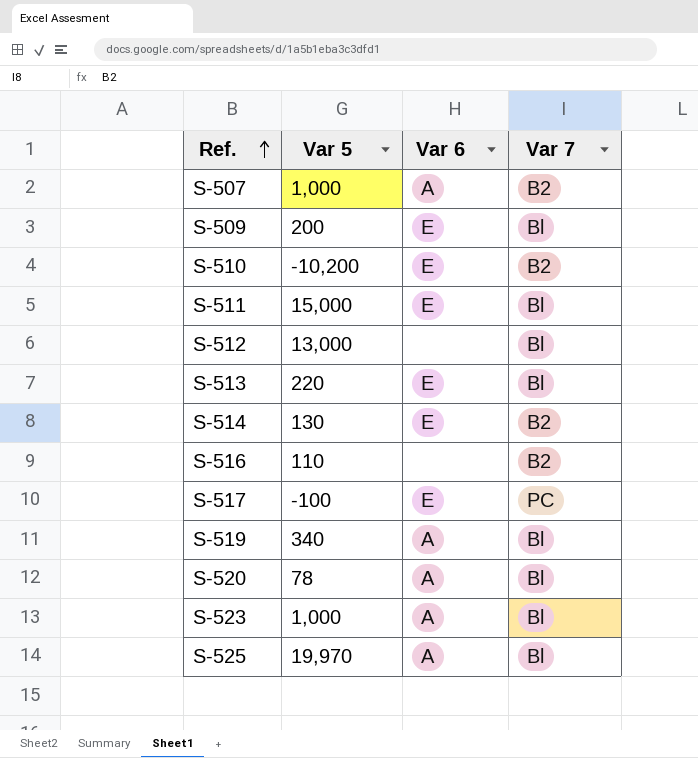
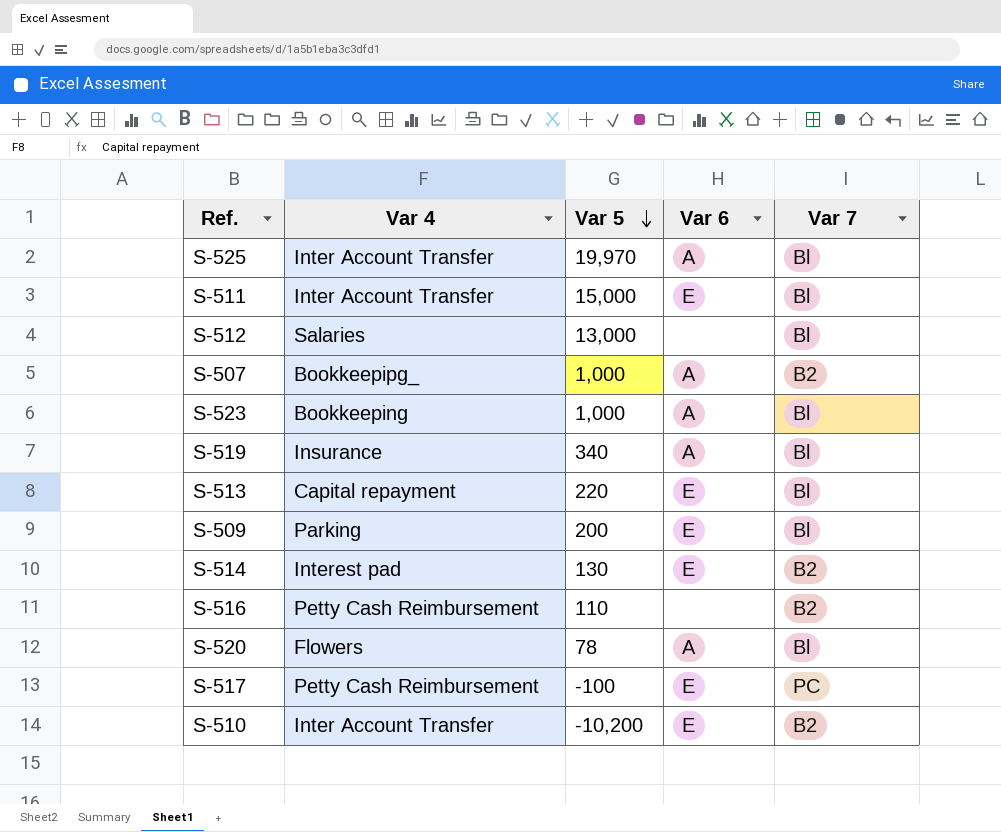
row order: Ref. ascending -> Var 5 descending
column Var 4 | position: none -> 2

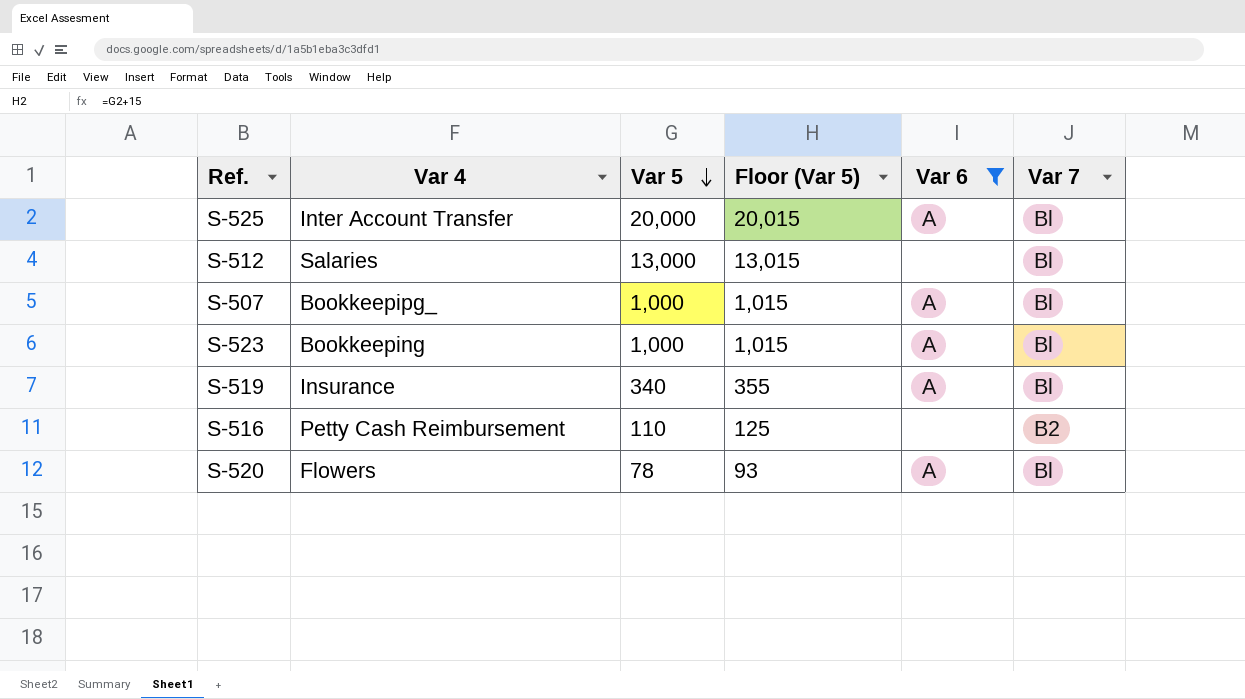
filter: none -> Var 6 != E
column Floor (Var 5) | formula: none -> [Var 5] + 15
S-525 | Var 5: 19,970 -> 20,000
S-507 | Var 7: B2 -> Bl

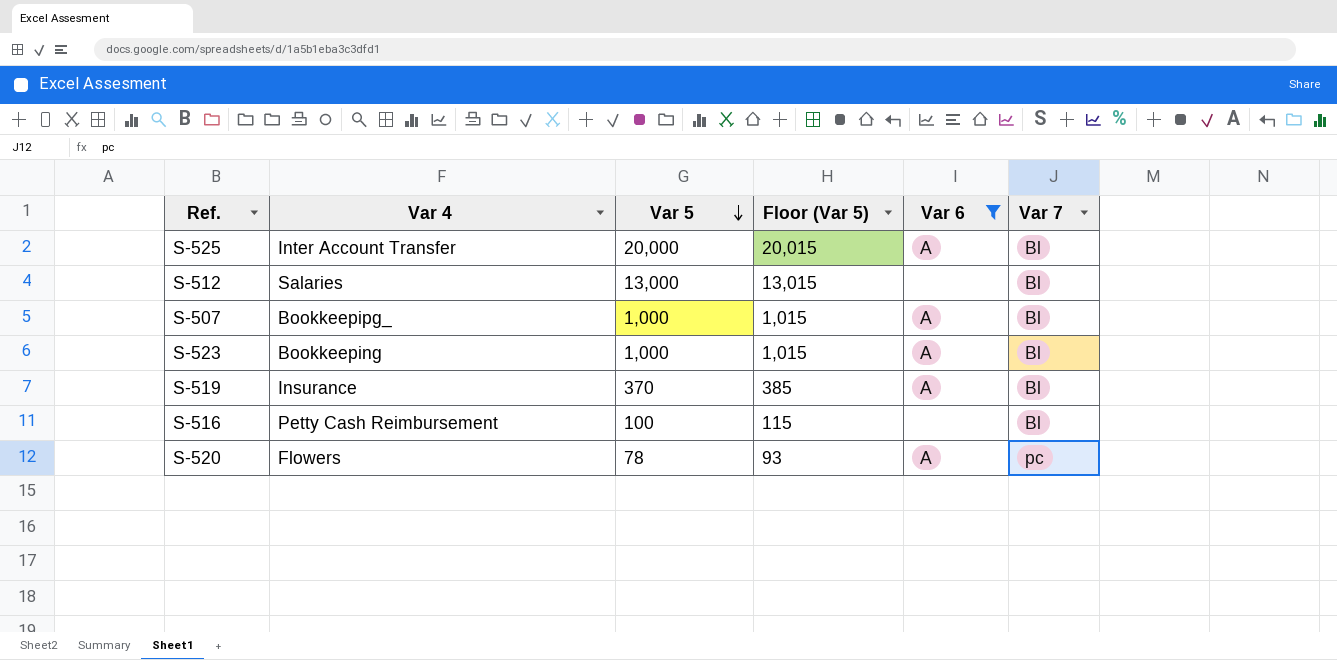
S-519 | Var 5: 340 -> 370
S-519 | Floor (Var 5): 355 -> 385
S-516 | Var 5: 110 -> 100
S-516 | Floor (Var 5): 125 -> 115
S-516 | Var 7: B2 -> Bl
S-520 | Var 7: Bl -> pc

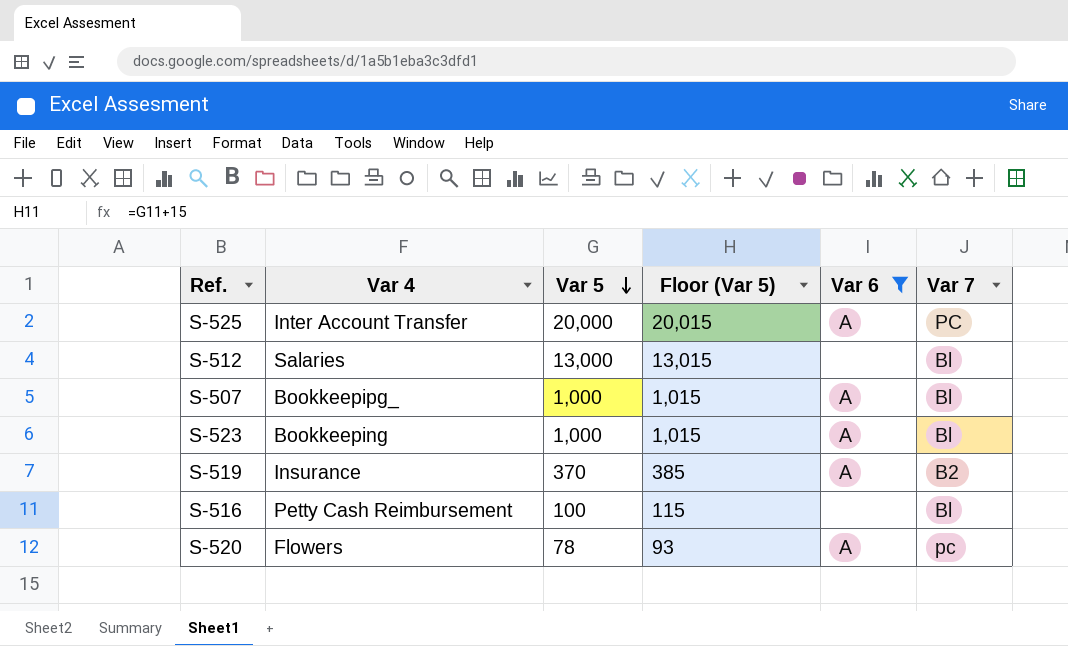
S-525 | Var 7: Bl -> PC
S-519 | Var 7: Bl -> B2

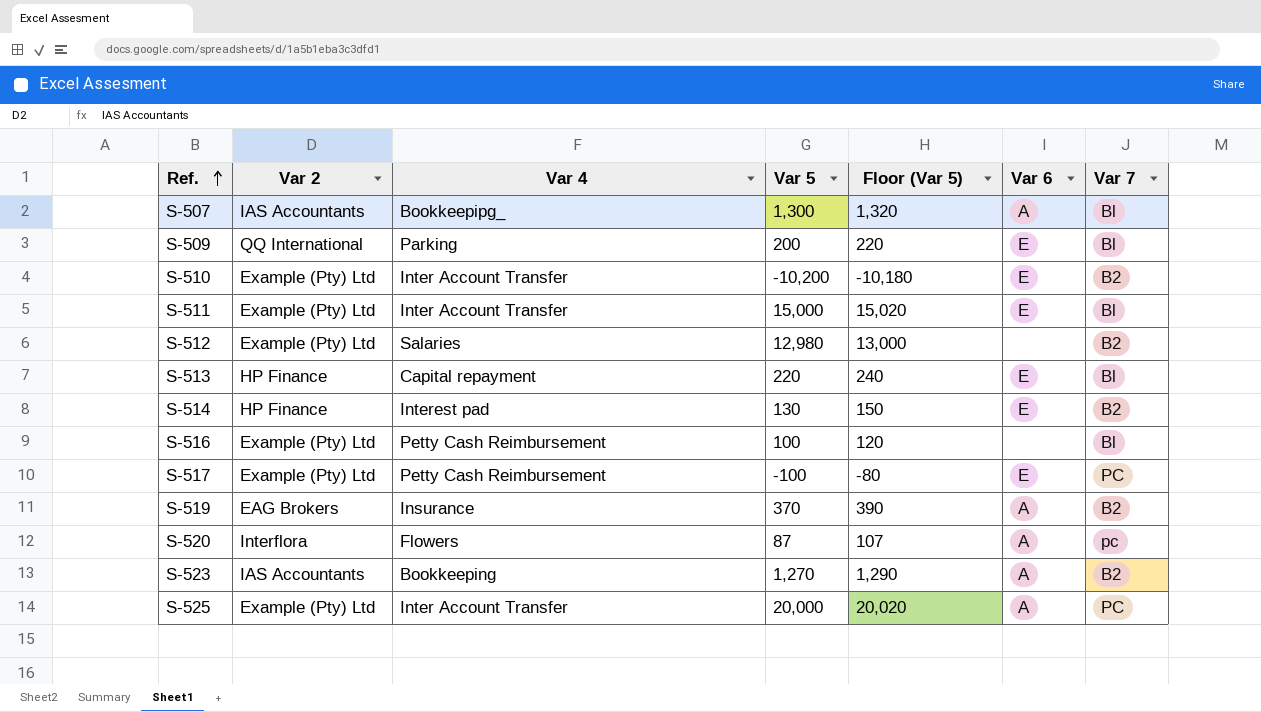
filter: Var 6 != E -> none
row order: Var 5 descending -> Ref. ascending
column Var 2 | position: none -> 2
column Floor (Var 5) | formula: [Var 5] + 15 -> [Var 5] + 20
S-507 | Var 5: 1,000 -> 1,300
S-512 | Var 5: 13,000 -> 12,980
S-512 | Var 7: Bl -> B2
S-520 | Var 5: 78 -> 87
S-523 | Var 5: 1,000 -> 1,270
S-523 | Var 7: Bl -> B2

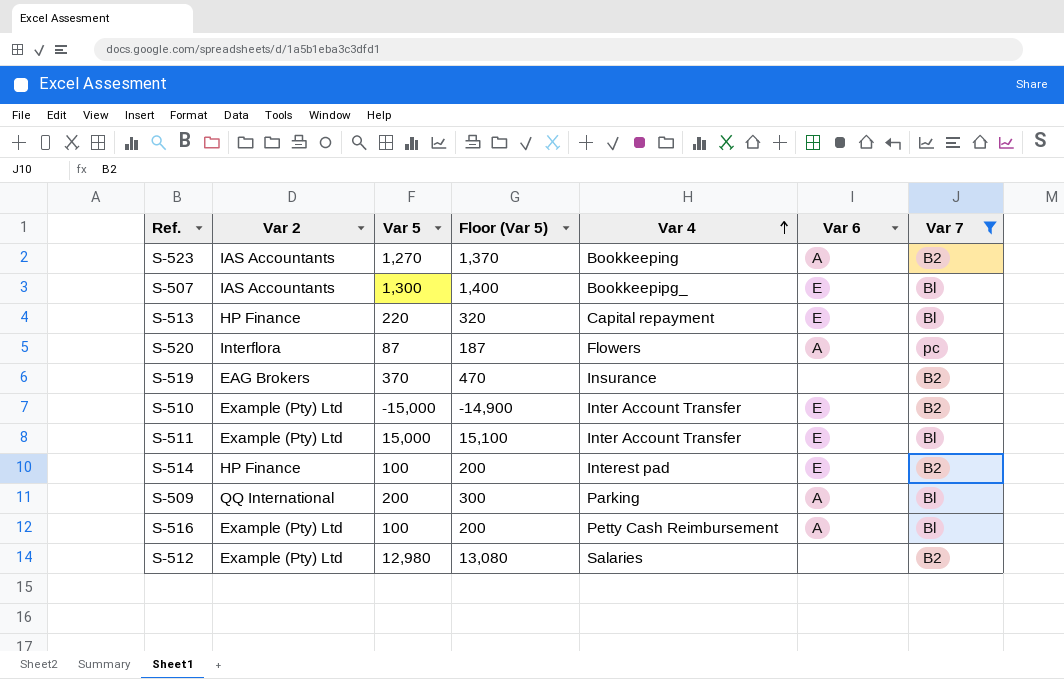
filter: none -> Var 7 != PC
row order: Ref. ascending -> Var 4 ascending
column Floor (Var 5) | formula: [Var 5] + 20 -> [Var 5] + 100
column Var 4 | position: 3 -> 5
S-507 | Var 6: A -> E
S-519 | Var 6: A -> none
S-510 | Var 5: -10,200 -> -15,000
S-514 | Var 5: 130 -> 100
S-509 | Var 6: E -> A
S-516 | Var 6: none -> A

